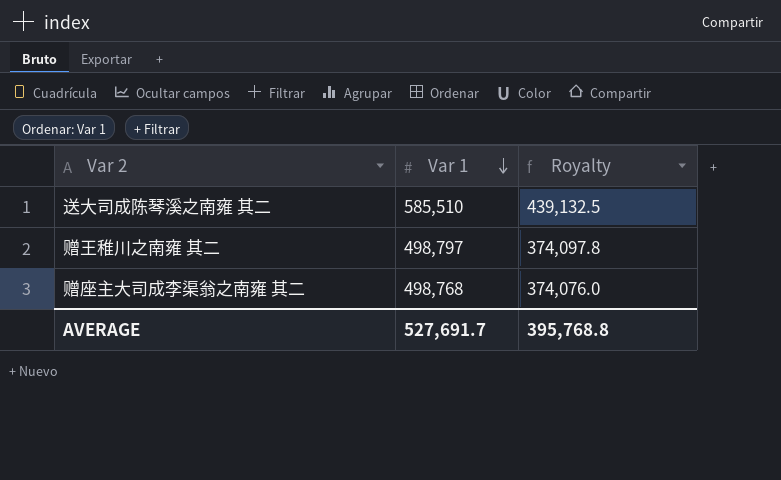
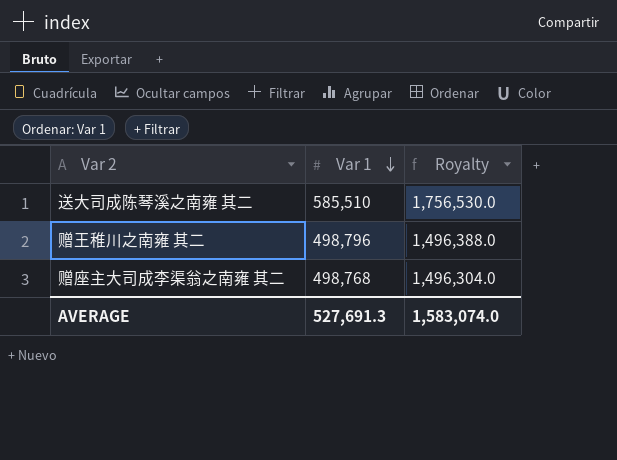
column Royalty | formula: [Var 1] * 0.75 -> [Var 1] * 3
赠王稚川之南雍 其二 | Var 1: 498,797 -> 498,796
AVERAGE | Var 1: 527,691.7 -> 527,691.3
AVERAGE | Royalty: 395,768.8 -> 1,583,074.0

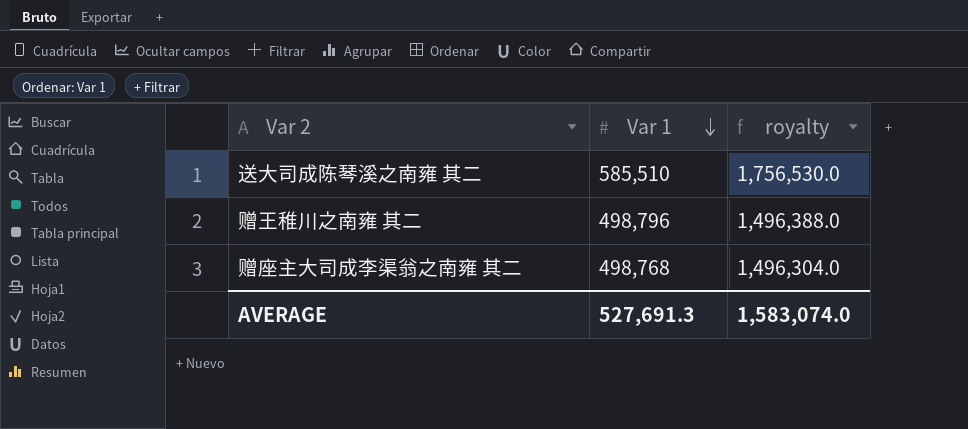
column name: Royalty -> royalty

